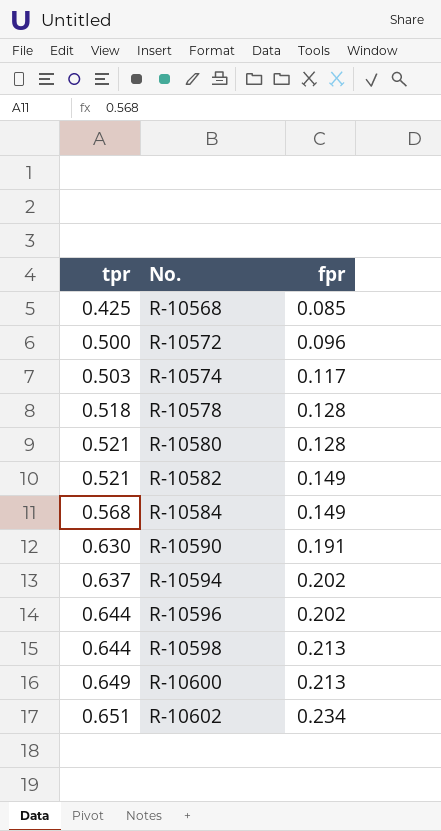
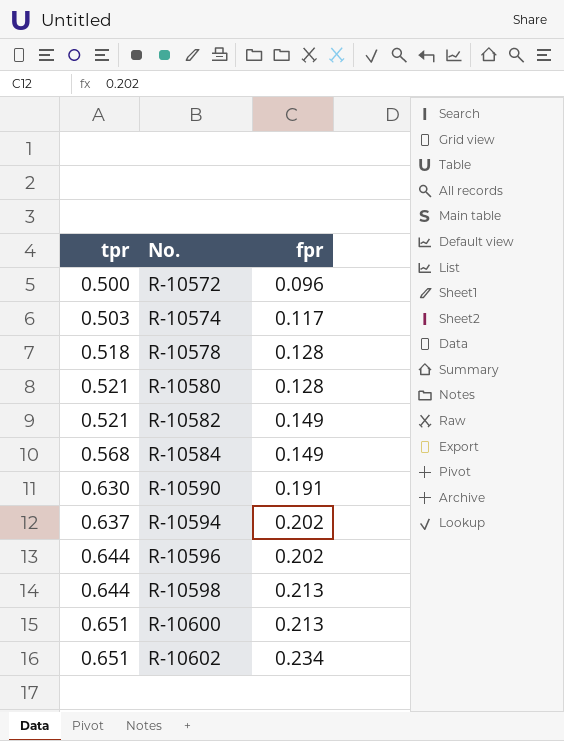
row R-10568: 0.425 | 0.085 -> none
R-10600 | tpr: 0.649 -> 0.651

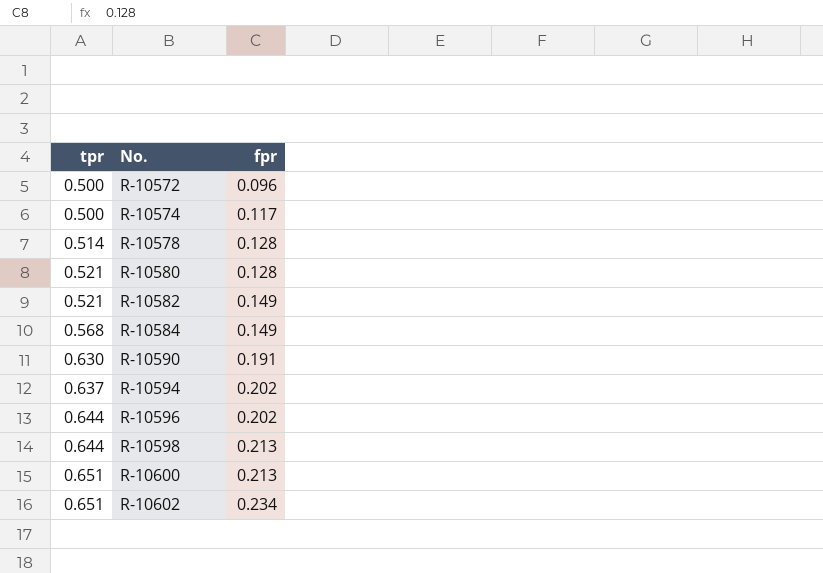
R-10574 | tpr: 0.503 -> 0.500
R-10578 | tpr: 0.518 -> 0.514

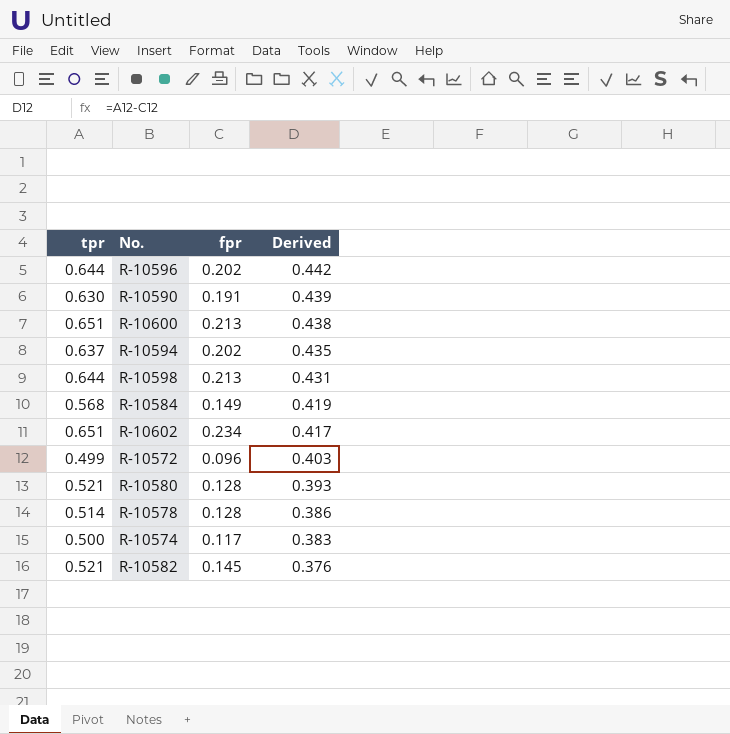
row order: tpr ascending -> Derived descending
column Derived | formula: none -> [tpr] - [fpr]
R-10572 | tpr: 0.500 -> 0.499
R-10582 | fpr: 0.149 -> 0.145

